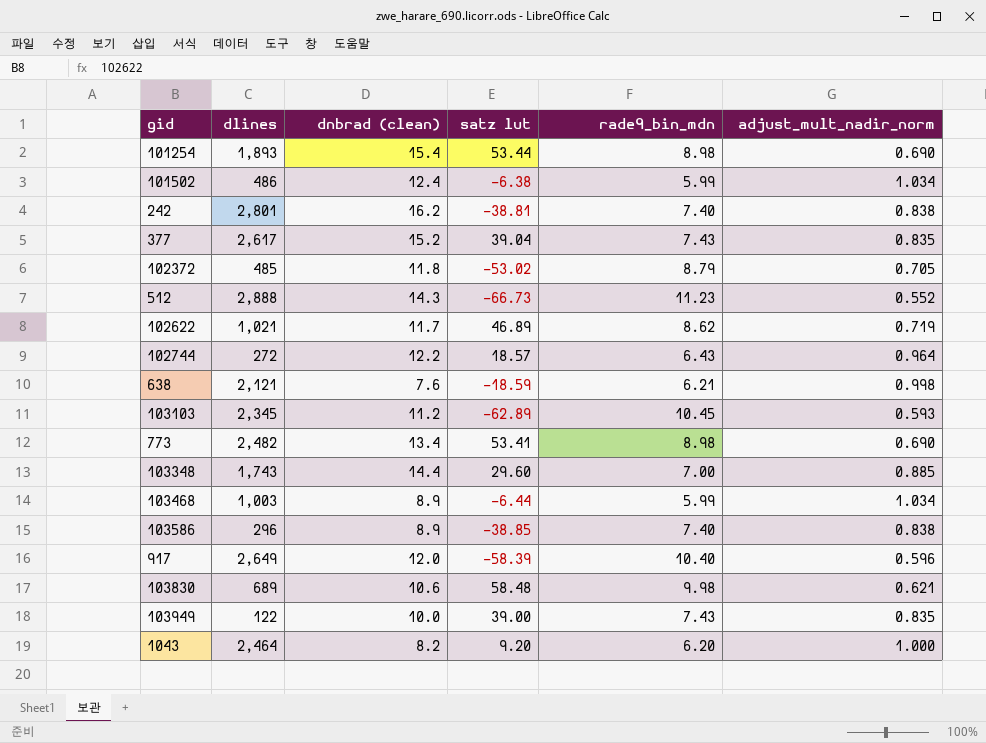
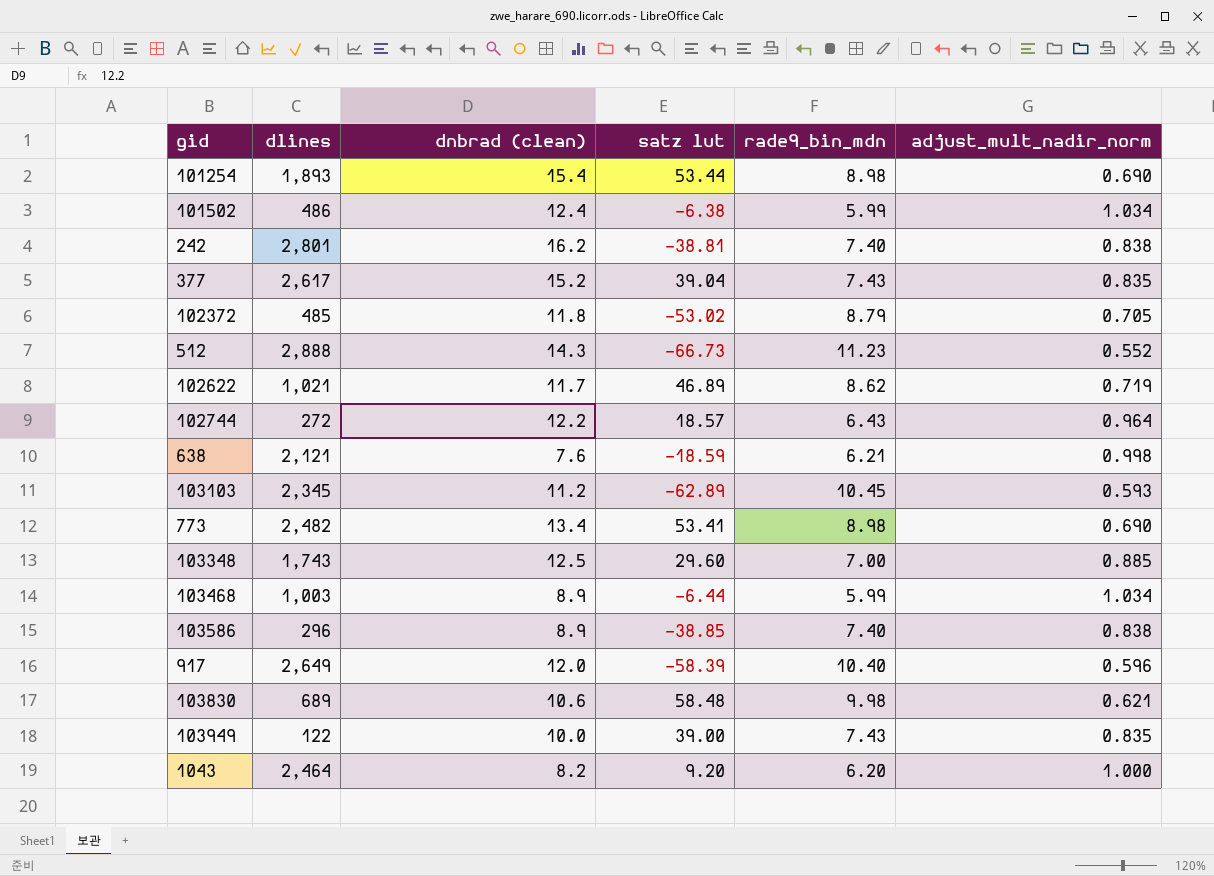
103348 | dnbrad (clean): 14.4 -> 12.5

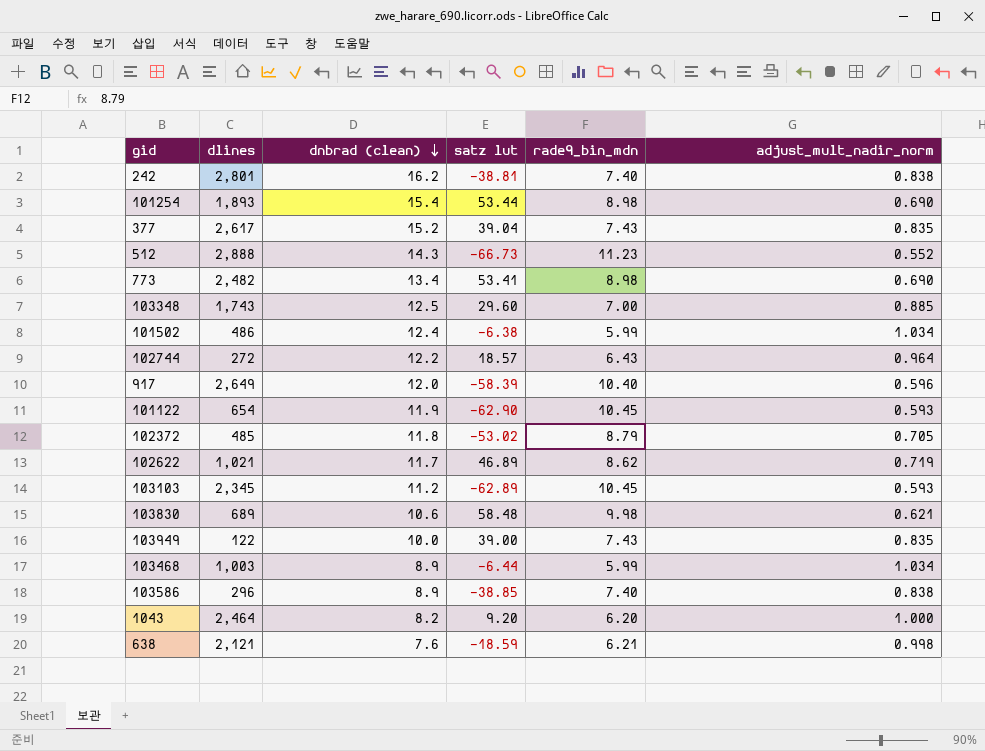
row order: none -> dnbrad (clean) descending
row 101122: none -> 654 | 11.9 | -62.90 | 10.45 | 0.593

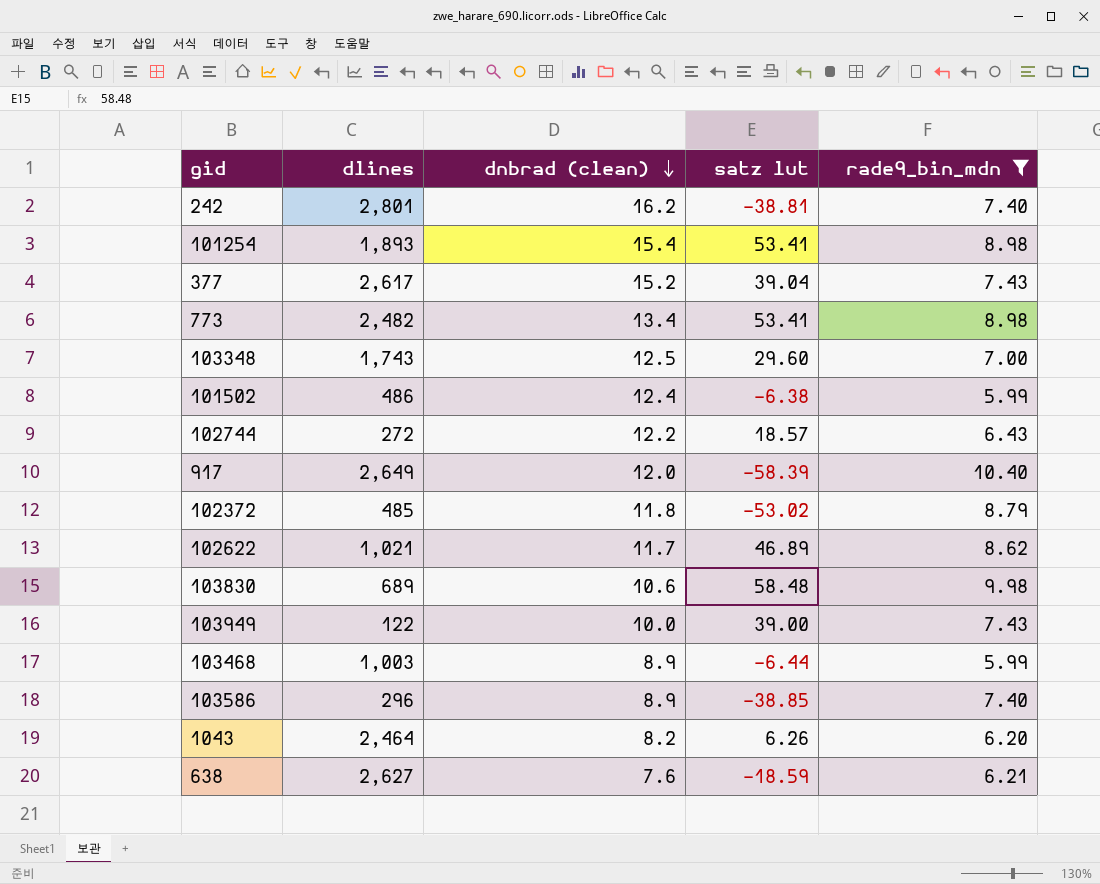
filter: none -> rade9_bin_mdn <= 10.40
column adjust_mult_nadir_norm | position: 6 -> none
101254 | satz lut: 53.44 -> 53.41
1043 | satz lut: 9.20 -> 6.26
638 | dlines: 2,121 -> 2,627

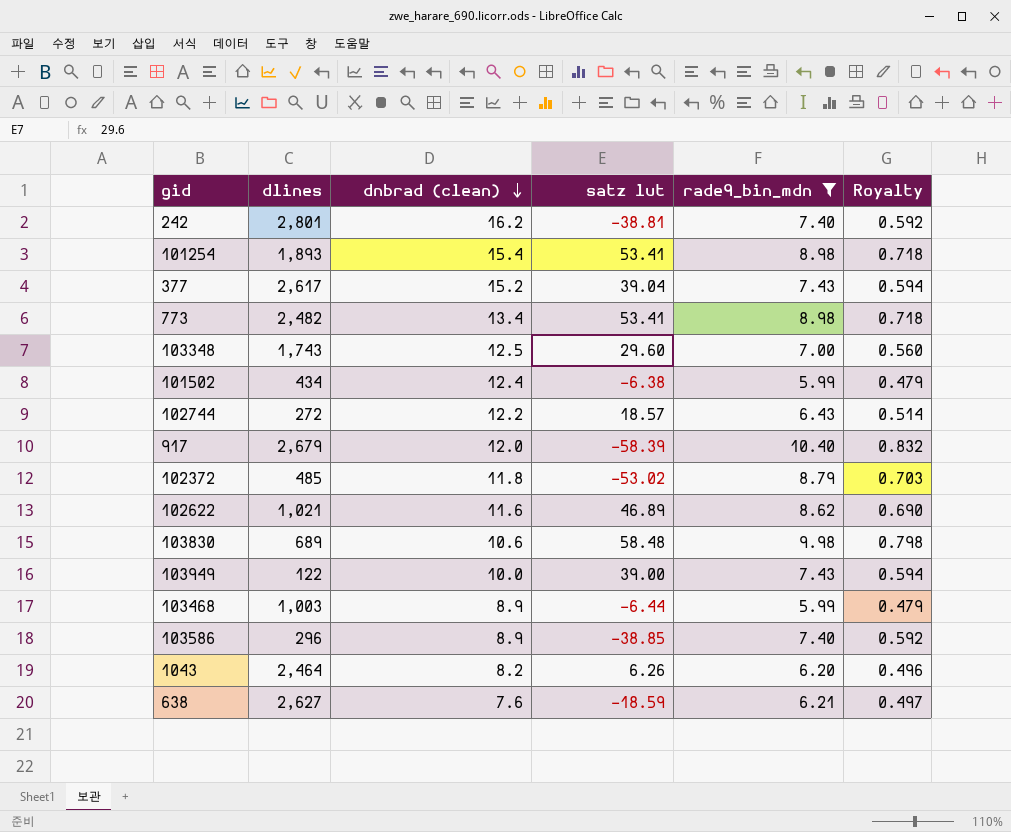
column Royalty | formula: none -> [rade9_bin_mdn] * 0.08
101502 | dlines: 486 -> 434
917 | dlines: 2,649 -> 2,679
102622 | dnbrad (clean): 11.7 -> 11.6

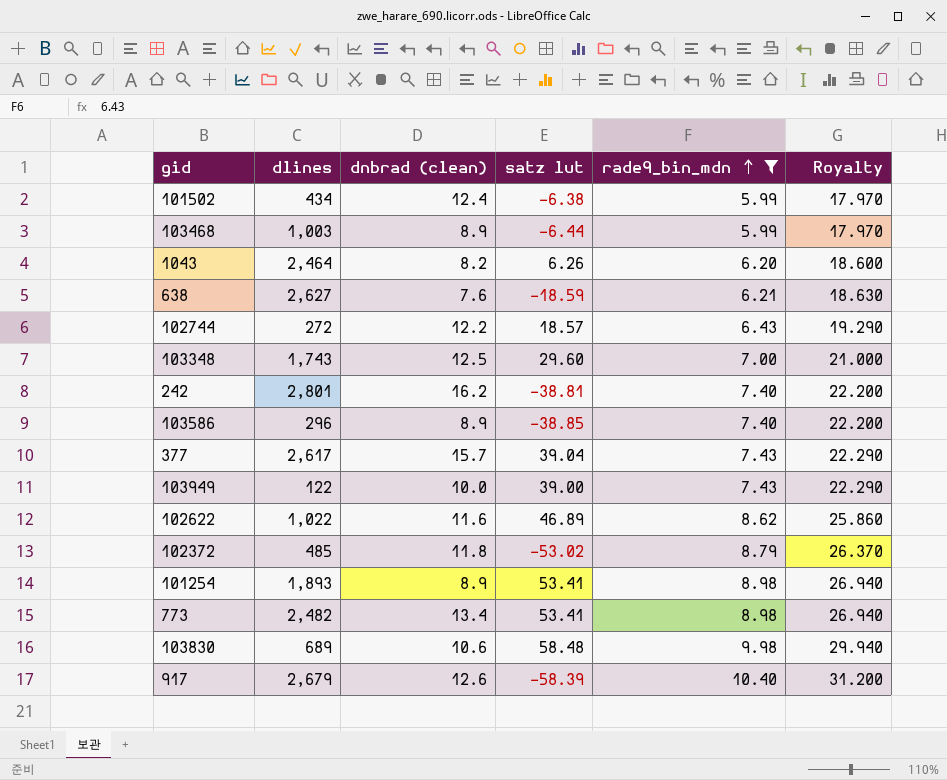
row order: dnbrad (clean) descending -> rade9_bin_mdn ascending
column Royalty | formula: [rade9_bin_mdn] * 0.08 -> [rade9_bin_mdn] * 3
377 | dnbrad (clean): 15.2 -> 15.7
102622 | dlines: 1,021 -> 1,022
101254 | dnbrad (clean): 15.4 -> 8.9
917 | dnbrad (clean): 12.0 -> 12.6

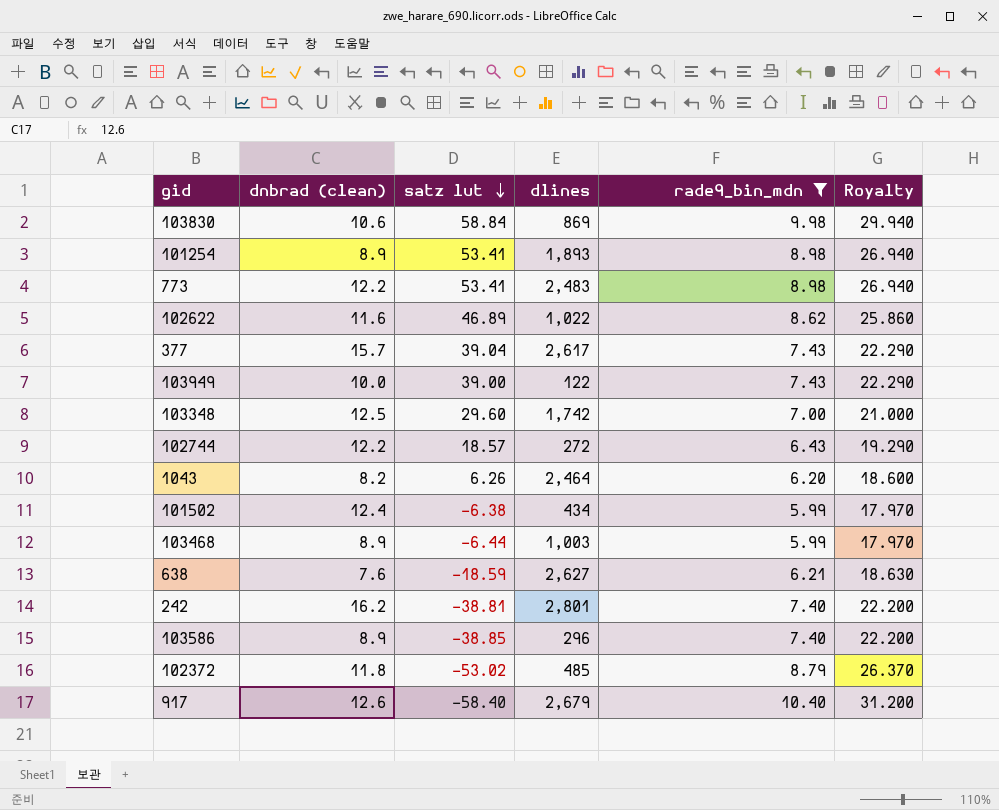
row order: rade9_bin_mdn ascending -> satz lut descending
column dlines | position: 2 -> 4
103830 | satz lut: 58.48 -> 58.84
103830 | dlines: 689 -> 869
773 | dnbrad (clean): 13.4 -> 12.2
773 | dlines: 2,482 -> 2,483
103348 | dlines: 1,743 -> 1,742
917 | satz lut: -58.39 -> -58.40

